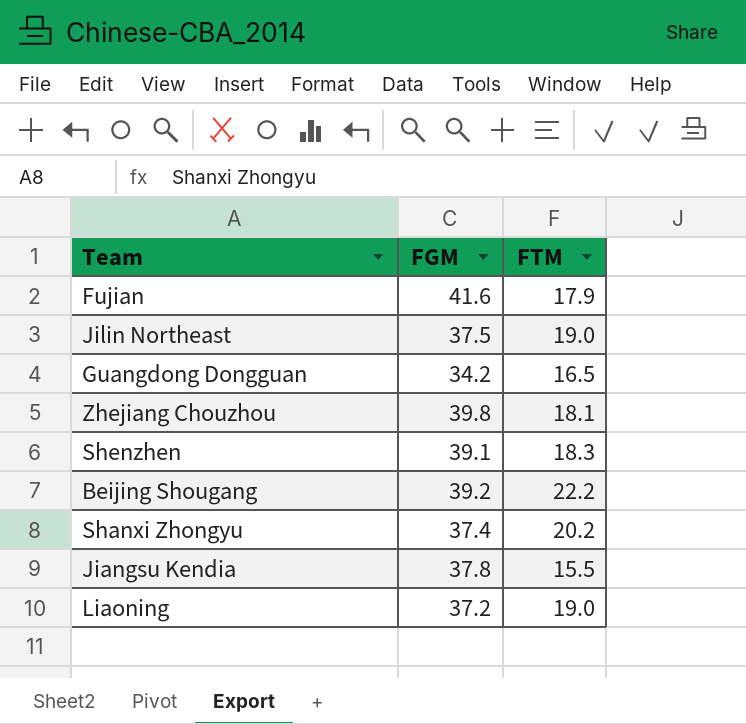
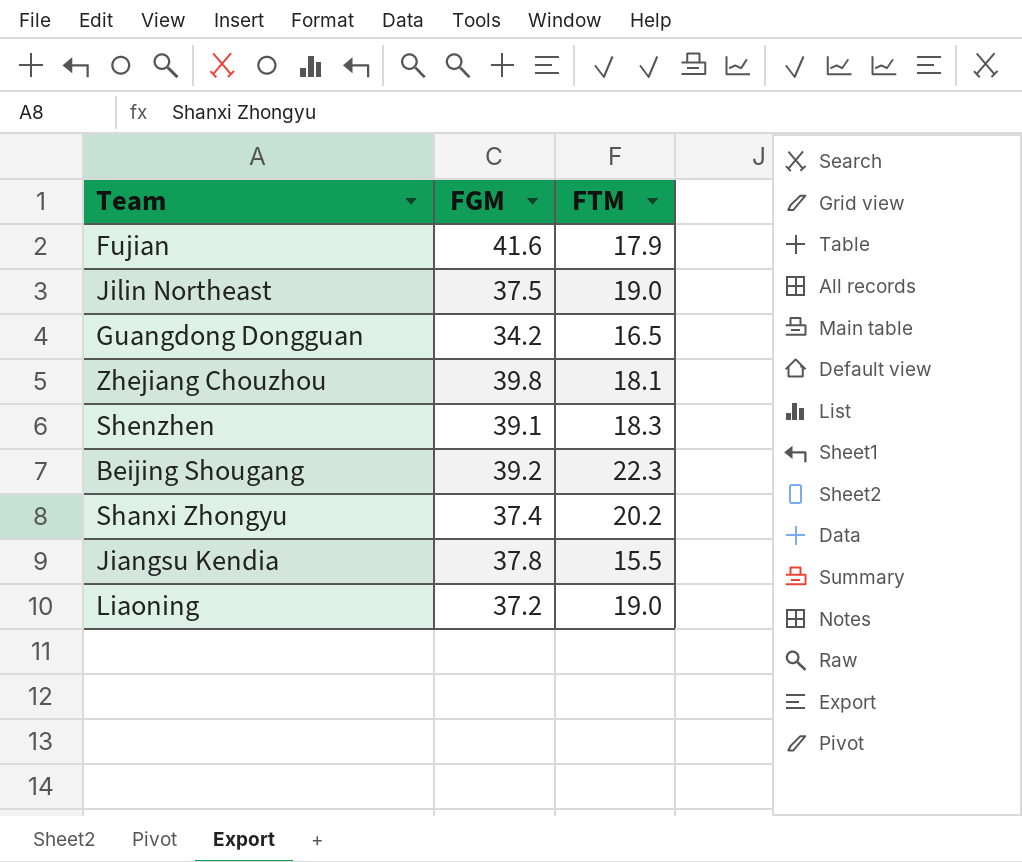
Beijing Shougang | FTM: 22.2 -> 22.3

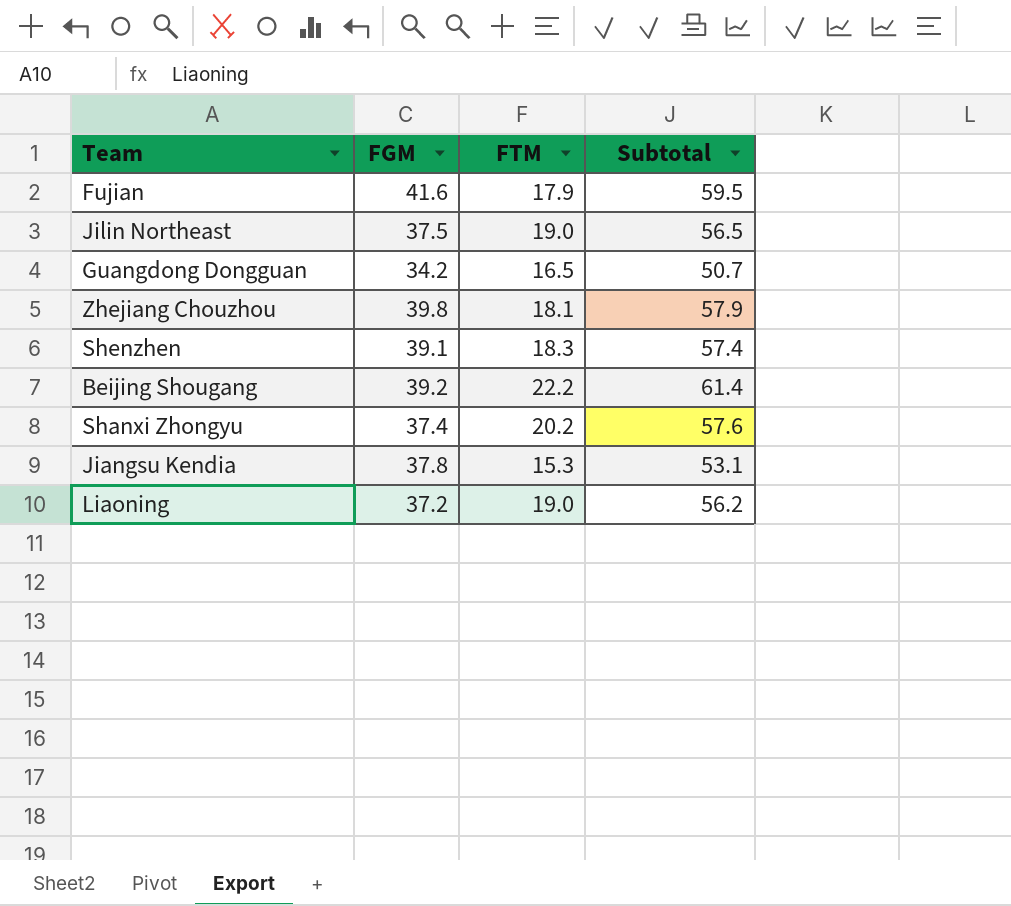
column Subtotal | formula: none -> [FGM] + [FTM]
Beijing Shougang | FTM: 22.3 -> 22.2
Jiangsu Kendia | FTM: 15.5 -> 15.3

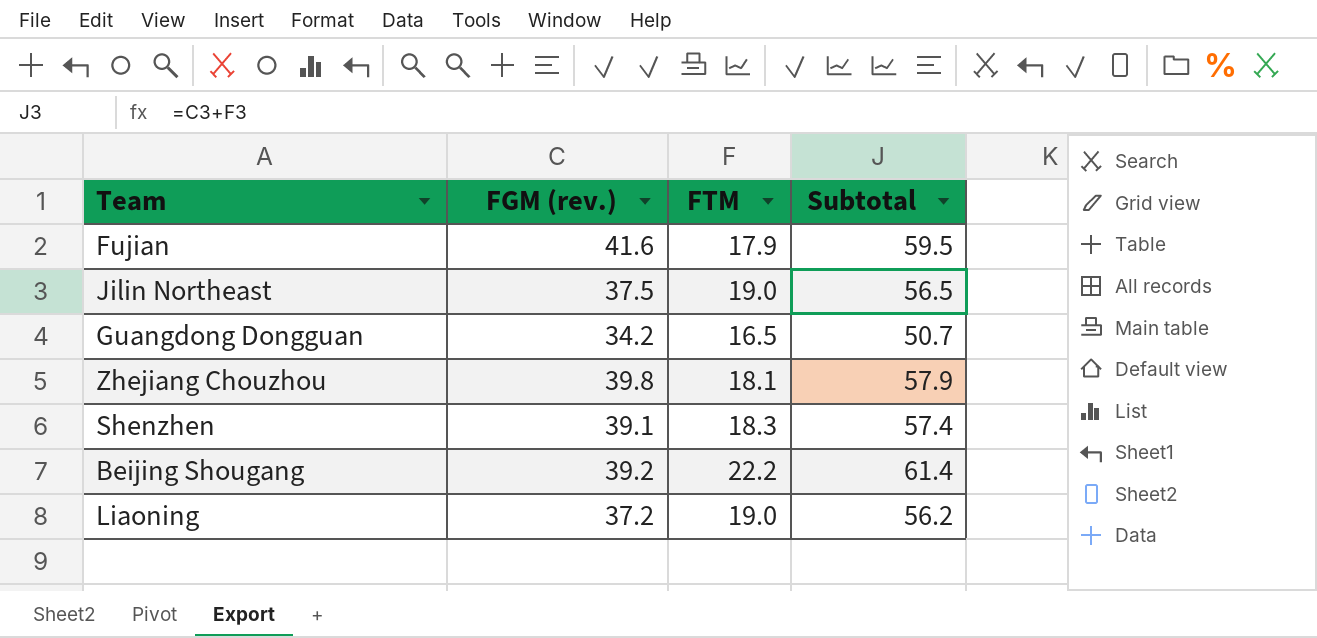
column name: FGM -> FGM (rev.)
row Shanxi Zhongyu: 37.4 | 20.2 | 57.6 -> none
row Jiangsu Kendia: 37.8 | 15.3 | 53.1 -> none

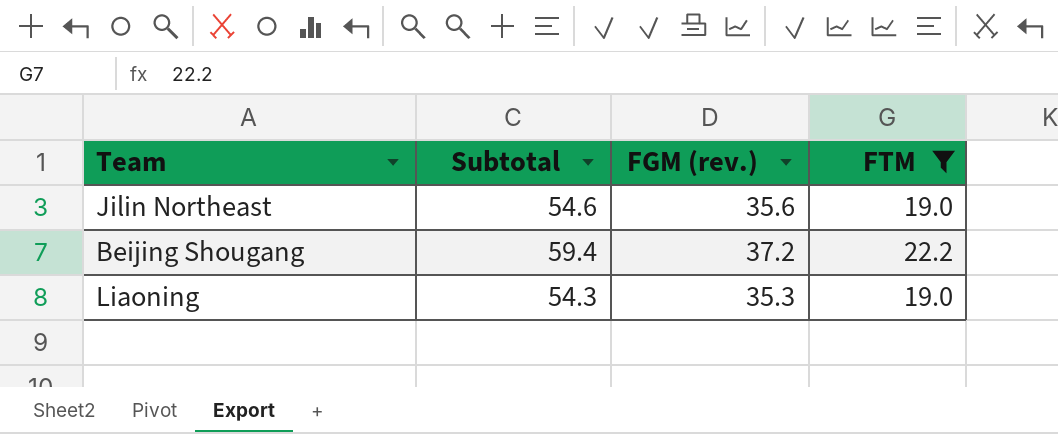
filter: none -> FTM >= 19.0
column Subtotal | position: 4 -> 2
Jilin Northeast | Subtotal: 56.5 -> 54.6
Jilin Northeast | FGM (rev.): 37.5 -> 35.6
Beijing Shougang | Subtotal: 61.4 -> 59.4
Beijing Shougang | FGM (rev.): 39.2 -> 37.2
Liaoning | Subtotal: 56.2 -> 54.3
Liaoning | FGM (rev.): 37.2 -> 35.3

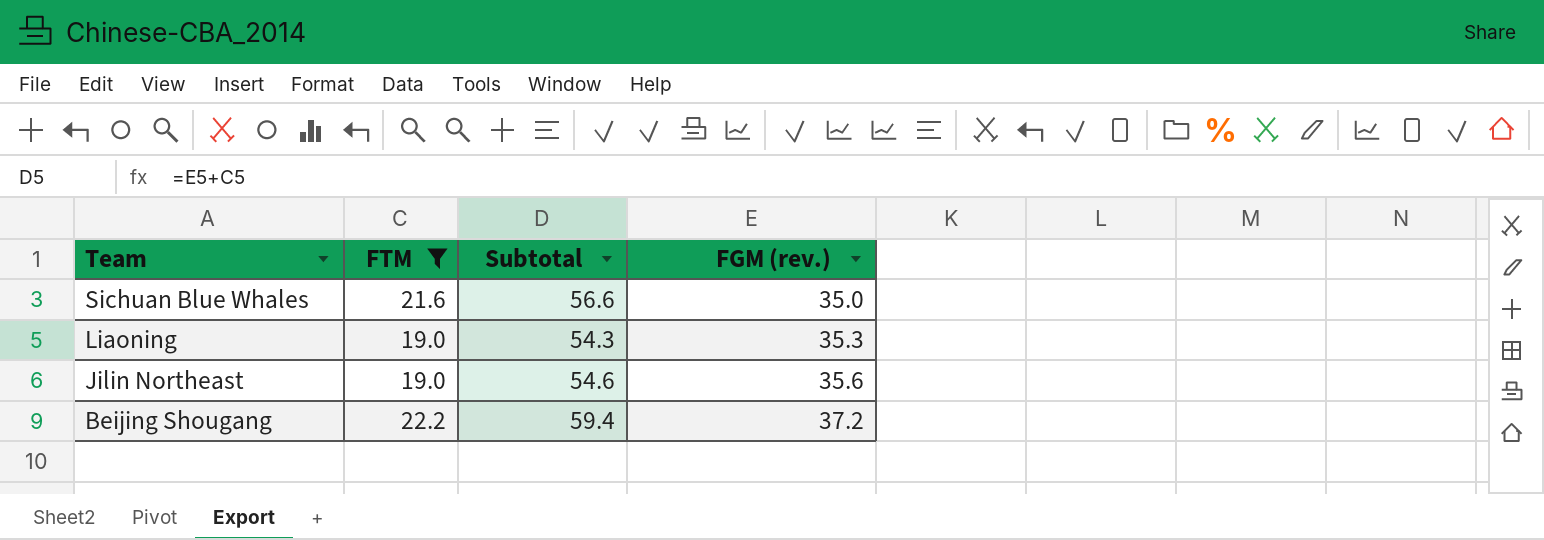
row order: none -> Team descending
column FTM | position: 4 -> 2
row Sichuan Blue Whales: none -> 21.6 | 56.6 | 35.0

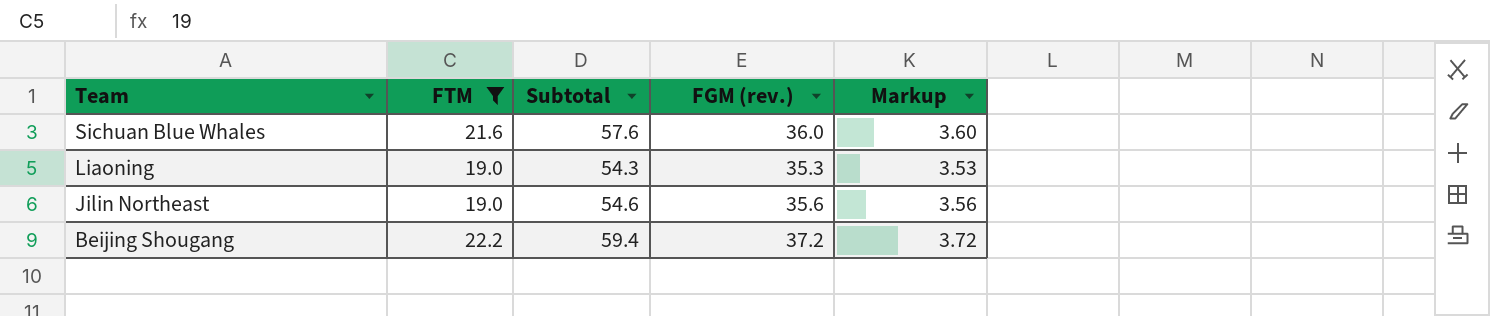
column Markup | formula: none -> [FGM (rev.)] * 0.1
Sichuan Blue Whales | Subtotal: 56.6 -> 57.6
Sichuan Blue Whales | FGM (rev.): 35.0 -> 36.0

